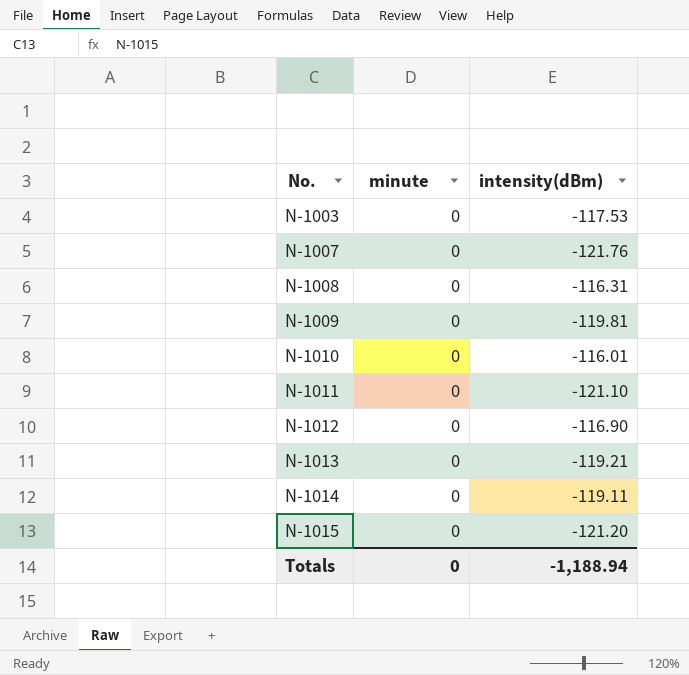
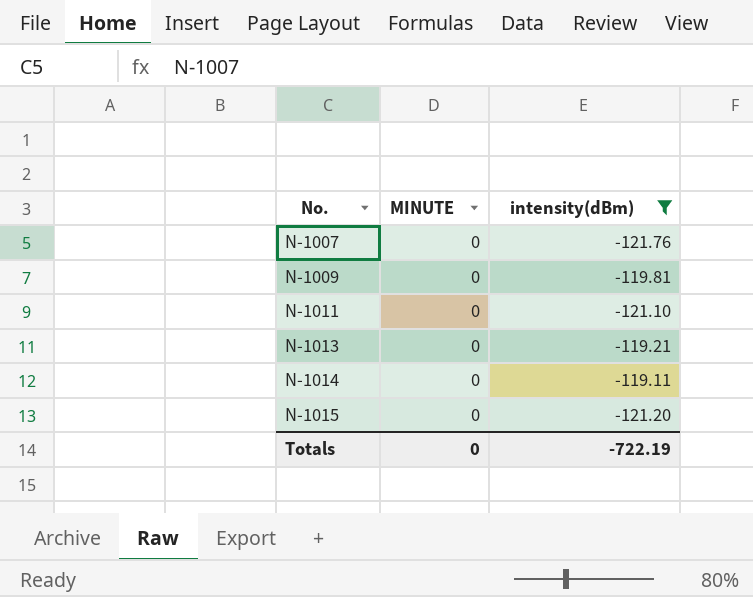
filter: none -> intensity(dBm) <= -119.11
column name: minute -> MINUTE
Totals | intensity(dBm): -1,188.94 -> -722.19

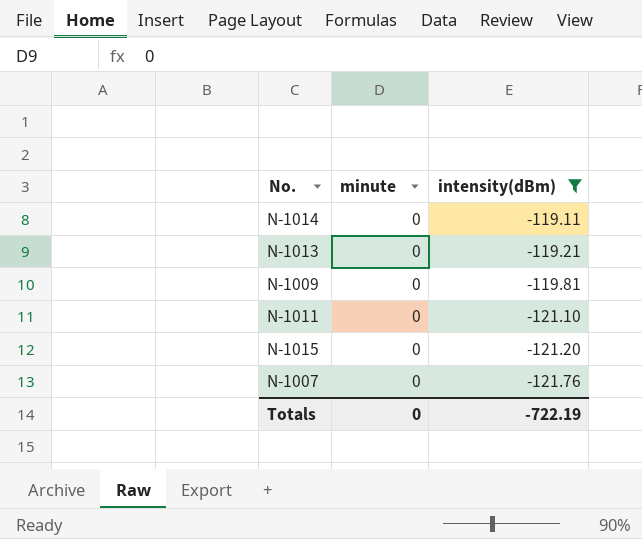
row order: No. ascending -> intensity(dBm) descending
column name: MINUTE -> minute

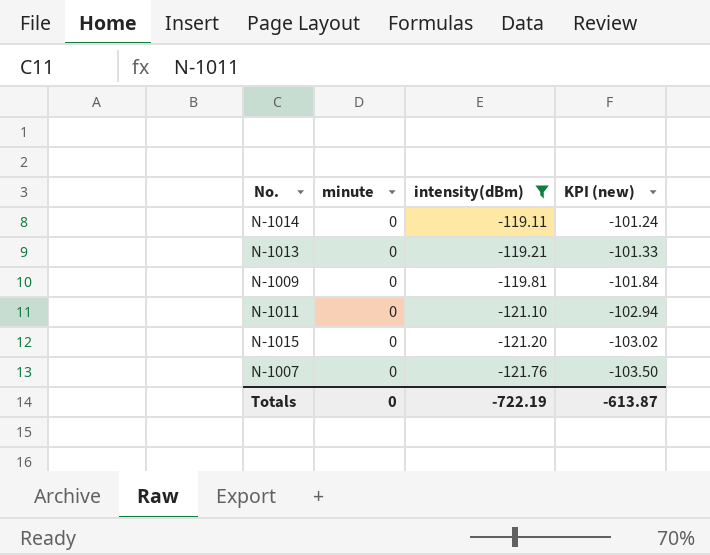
column KPI (new) | formula: none -> [intensity(dBm)] * 0.85

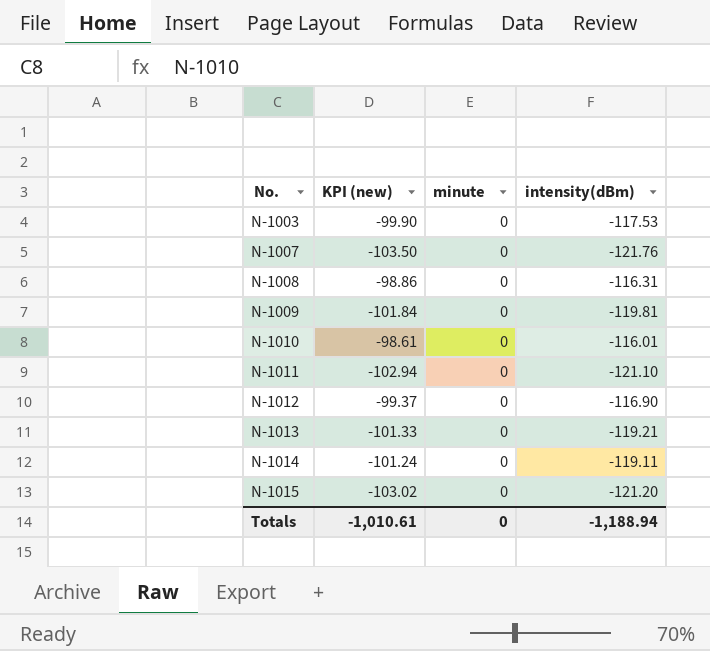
filter: intensity(dBm) <= -119.11 -> none
row order: intensity(dBm) descending -> No. ascending
column KPI (new) | position: 4 -> 2
Totals | KPI (new): -613.87 -> -1,010.61
Totals | intensity(dBm): -722.19 -> -1,188.94

